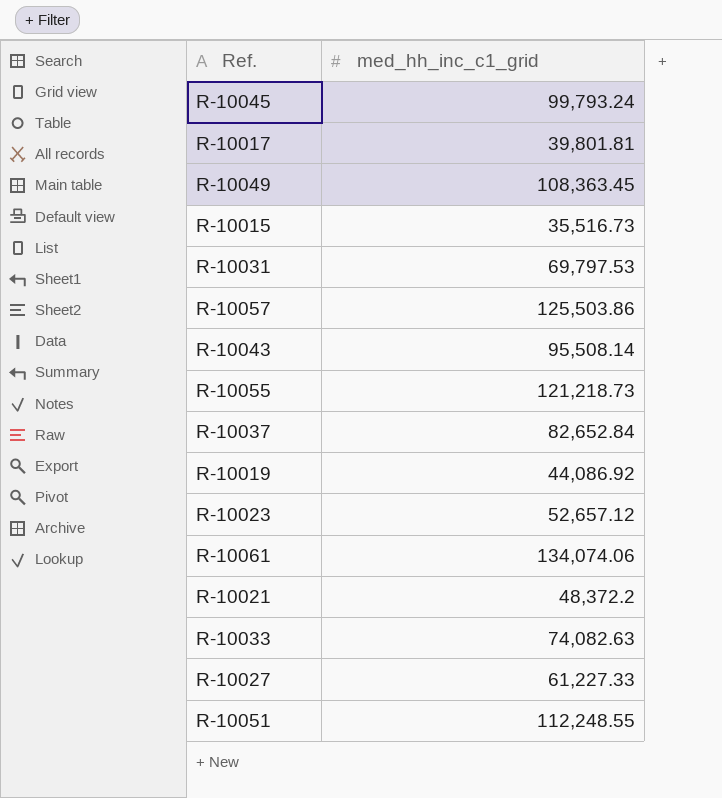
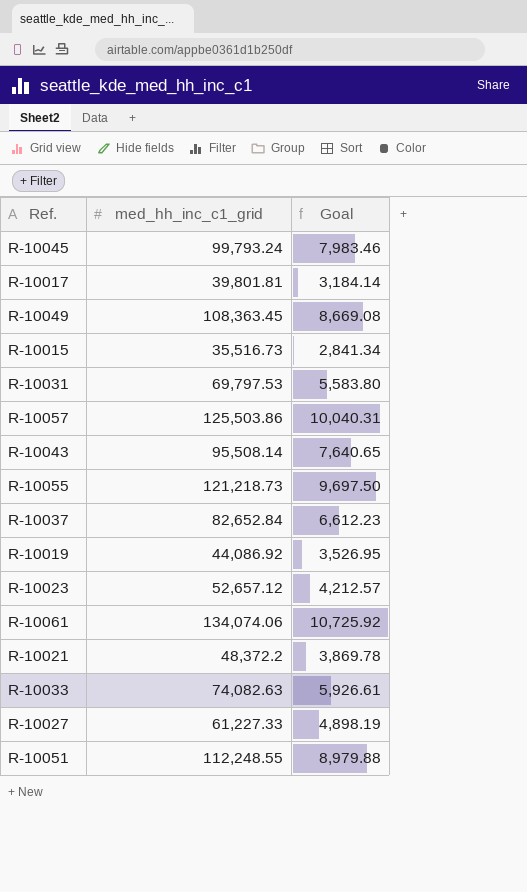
column Goal | formula: none -> [med_hh_inc_c1_grid] * 0.08

